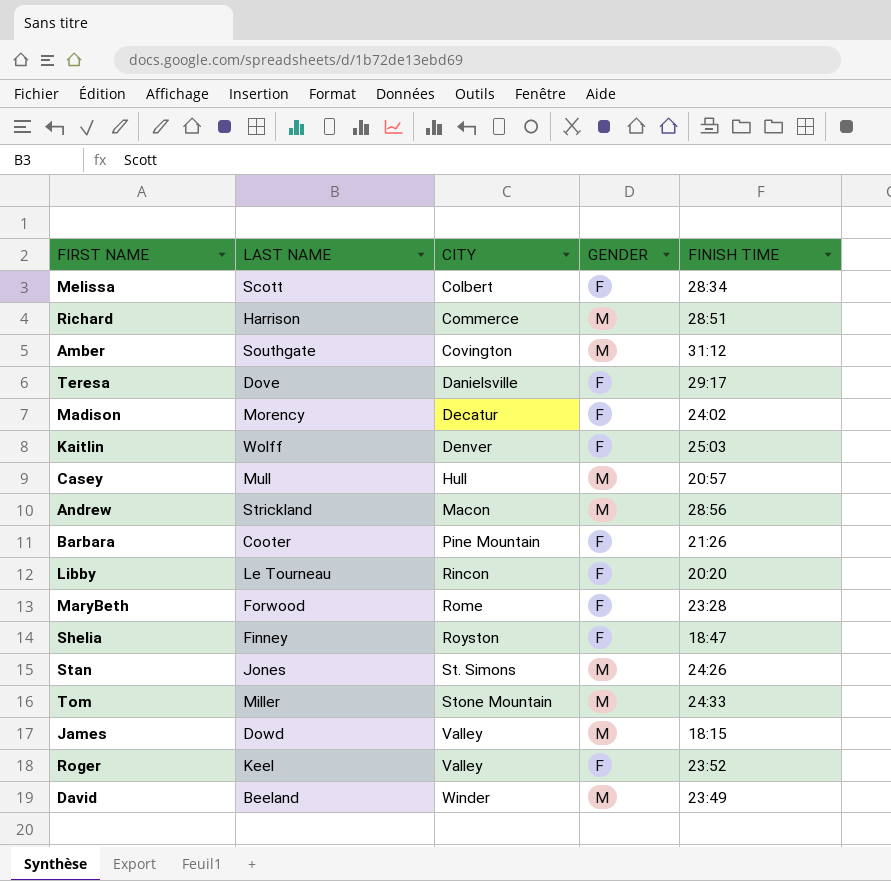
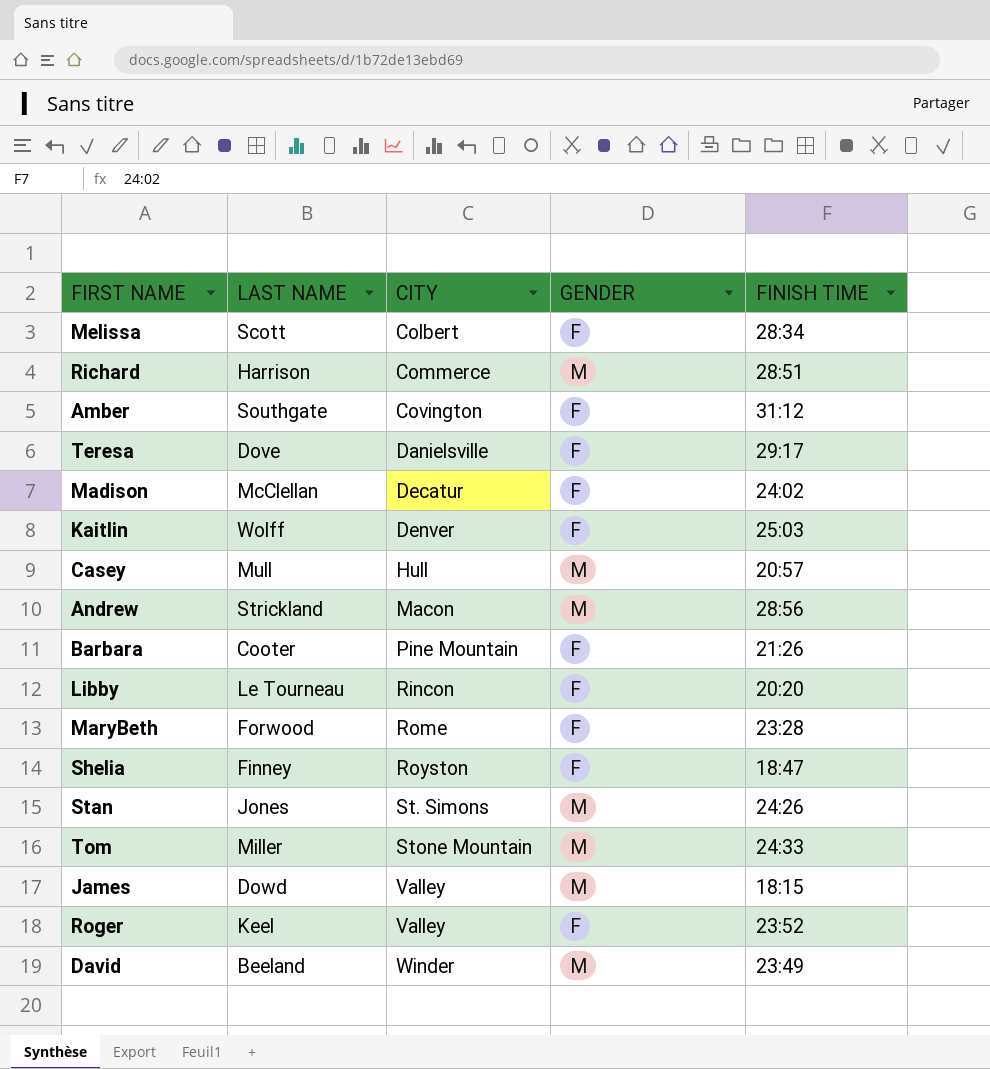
Amber | GENDER: M -> F
Madison | LAST NAME: Morency -> McClellan

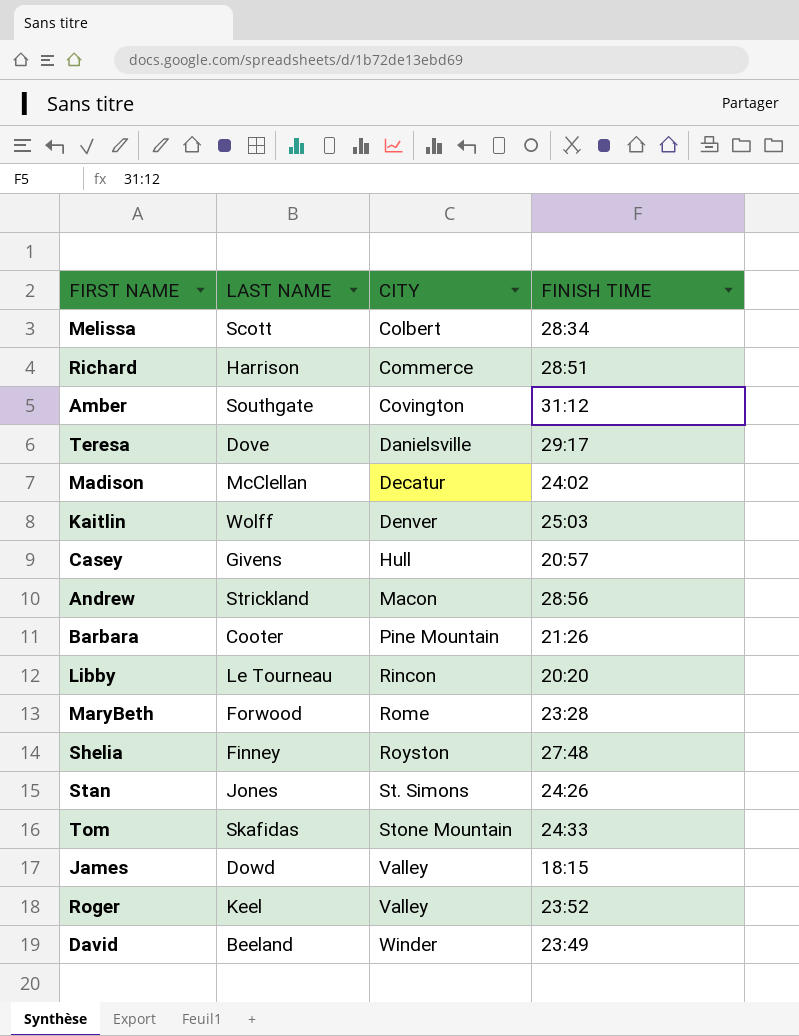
column GENDER | position: 4 -> none
Casey | LAST NAME: Mull -> Givens
Shelia | FINISH TIME: 18:47 -> 27:48
Tom | LAST NAME: Miller -> Skafidas

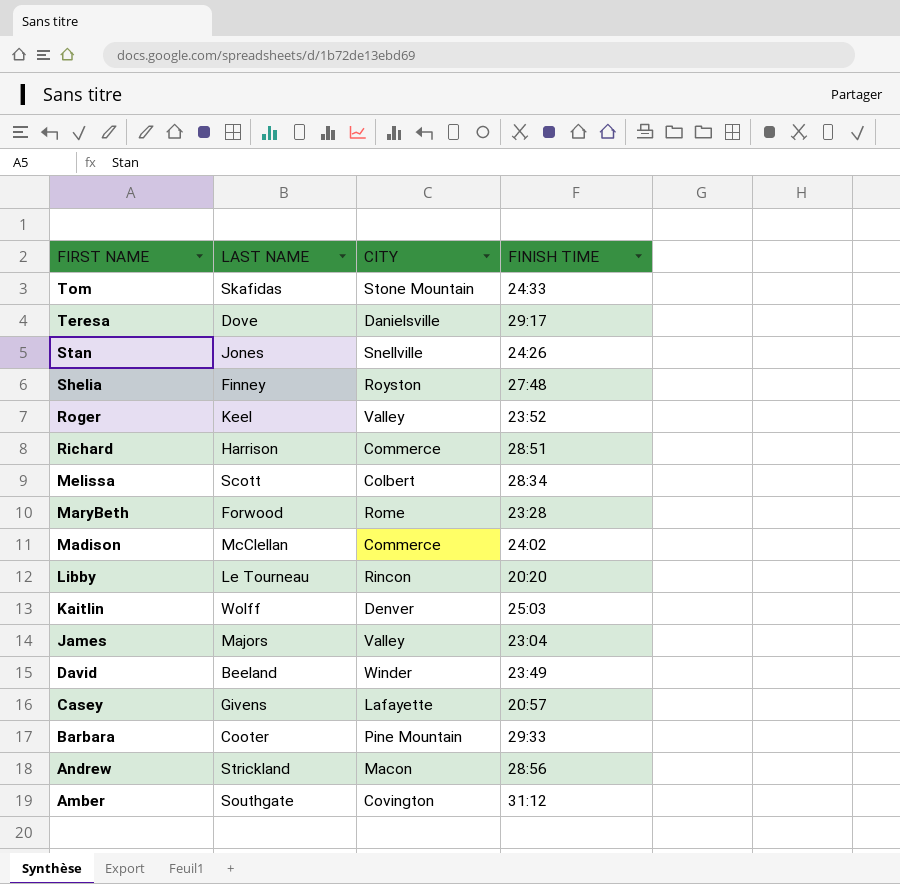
row order: CITY ascending -> FIRST NAME descending
Stan | CITY: St. Simons -> Snellville
Madison | CITY: Decatur -> Commerce
James | LAST NAME: Dowd -> Majors
James | FINISH TIME: 18:15 -> 23:04
Casey | CITY: Hull -> Lafayette
Barbara | FINISH TIME: 21:26 -> 29:33

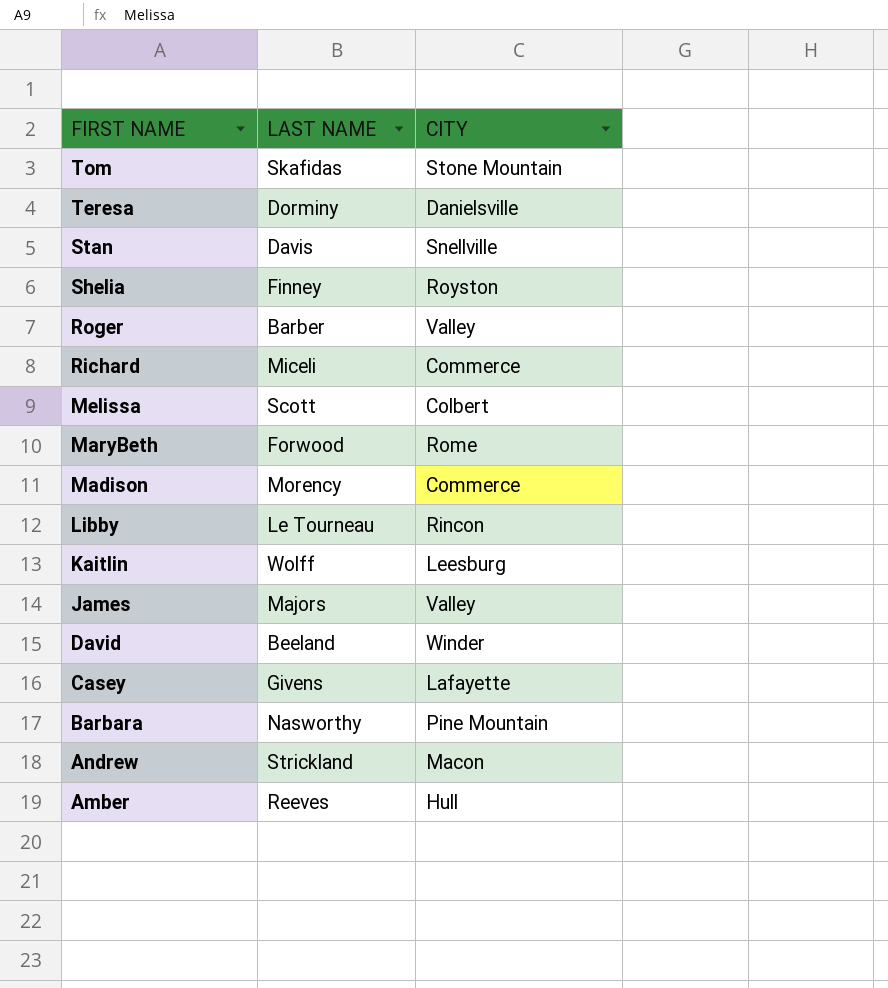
column FINISH TIME | position: 4 -> none
Teresa | LAST NAME: Dove -> Dorminy
Stan | LAST NAME: Jones -> Davis
Roger | LAST NAME: Keel -> Barber
Richard | LAST NAME: Harrison -> Miceli
Madison | LAST NAME: McClellan -> Morency
Kaitlin | CITY: Denver -> Leesburg
Barbara | LAST NAME: Cooter -> Nasworthy
Amber | LAST NAME: Southgate -> Reeves
Amber | CITY: Covington -> Hull

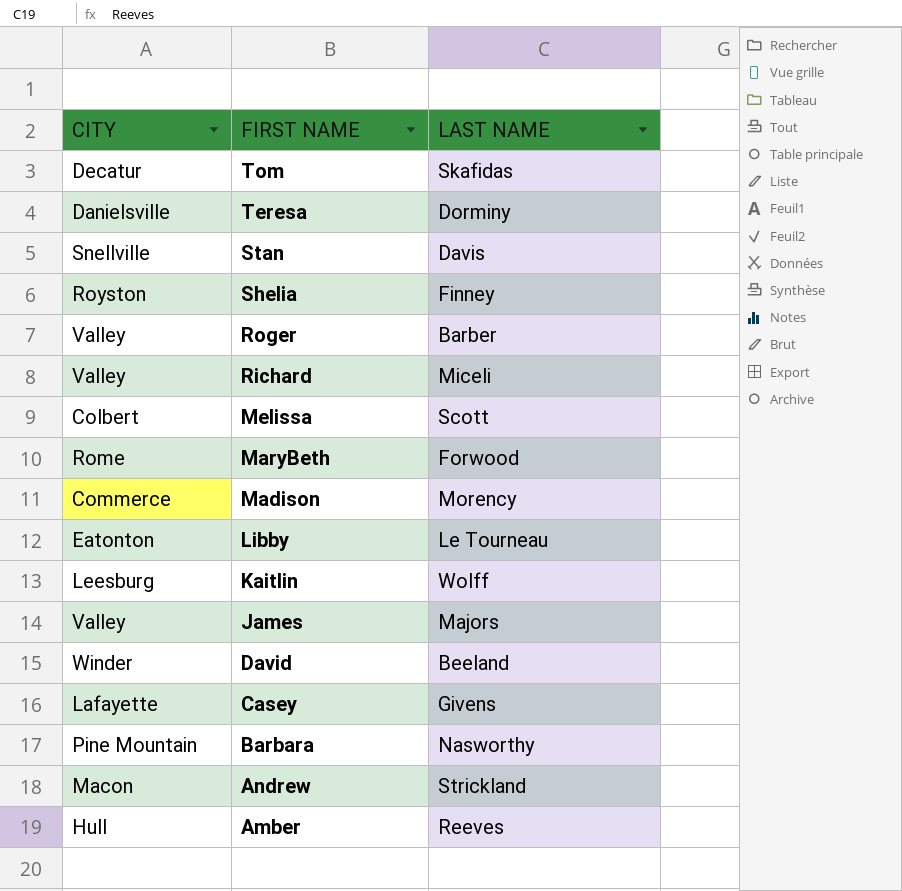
column CITY | position: 3 -> 1
Tom | CITY: Stone Mountain -> Decatur
Richard | CITY: Commerce -> Valley
Libby | CITY: Rincon -> Eatonton

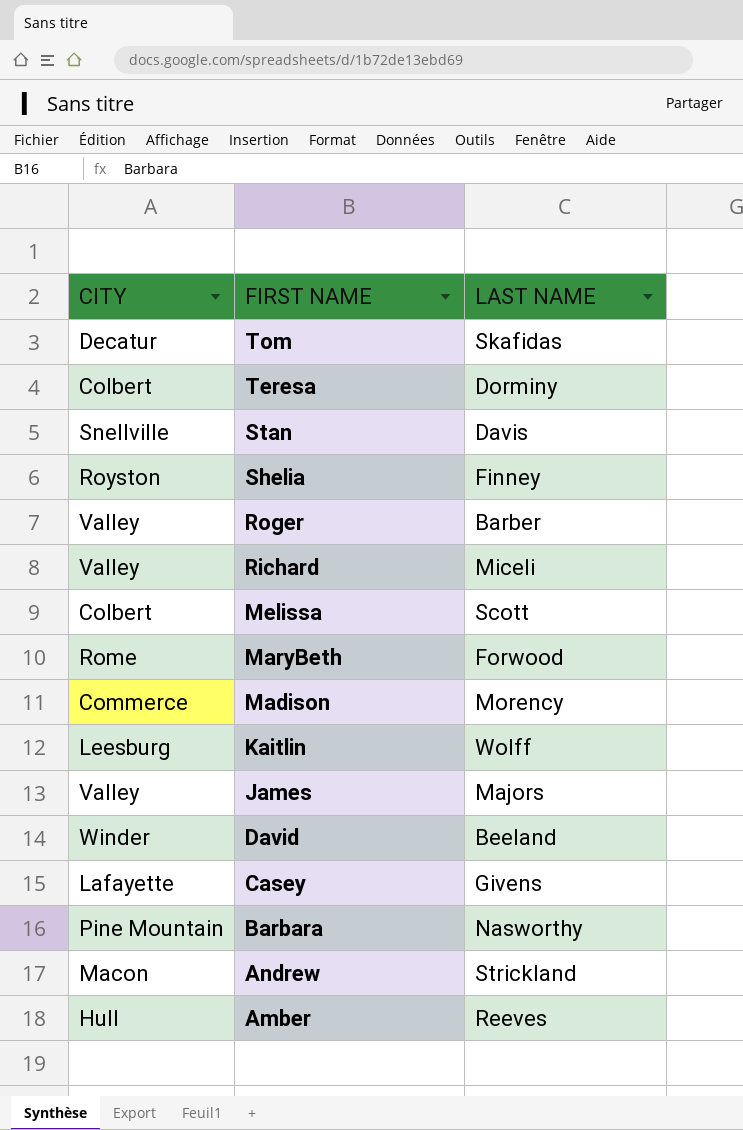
row Libby: Eatonton | Le Tourneau -> none
Teresa | CITY: Danielsville -> Colbert

